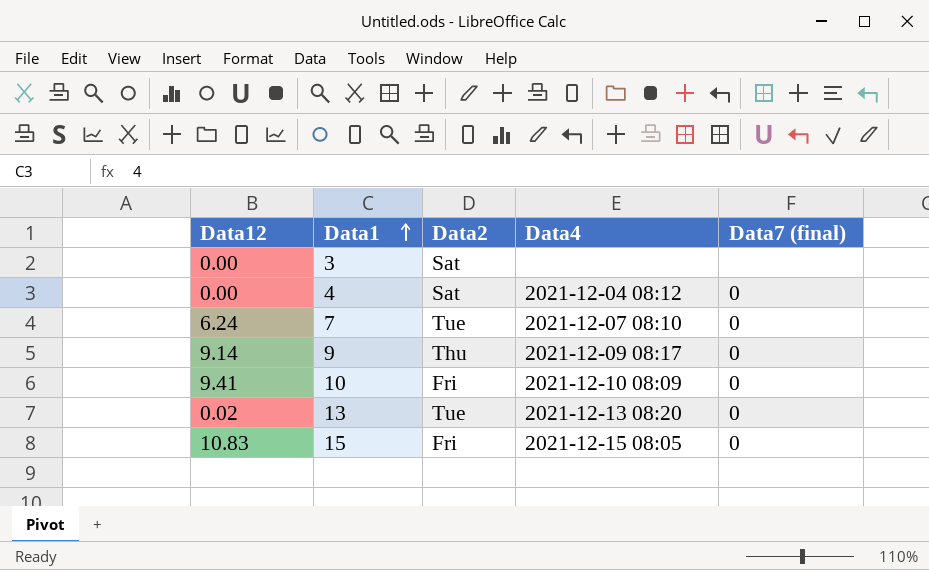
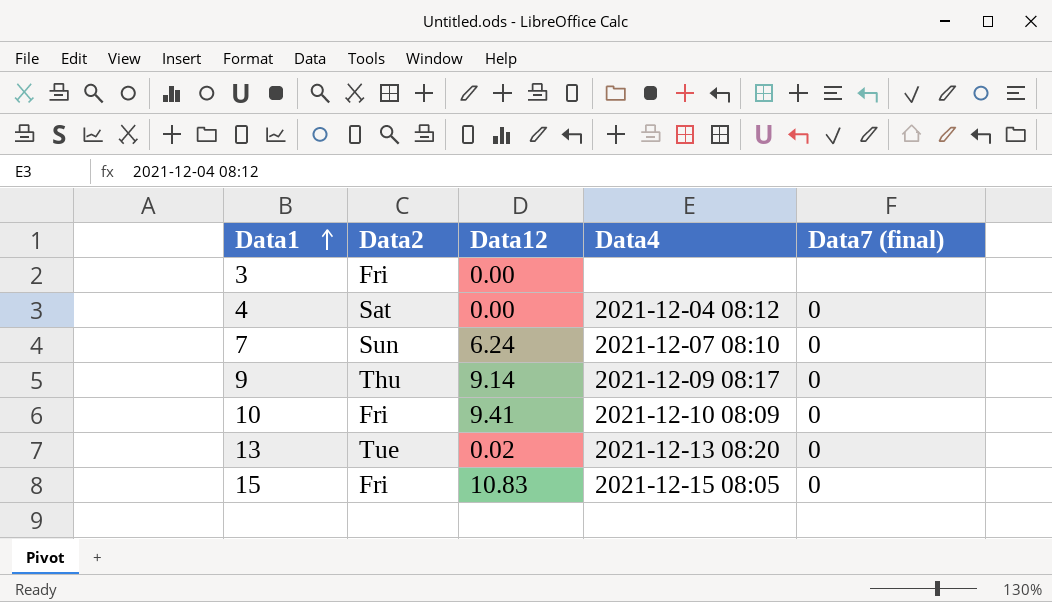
column Data12 | position: 1 -> 3
3 | Data2: Sat -> Fri
7 | Data2: Tue -> Sun

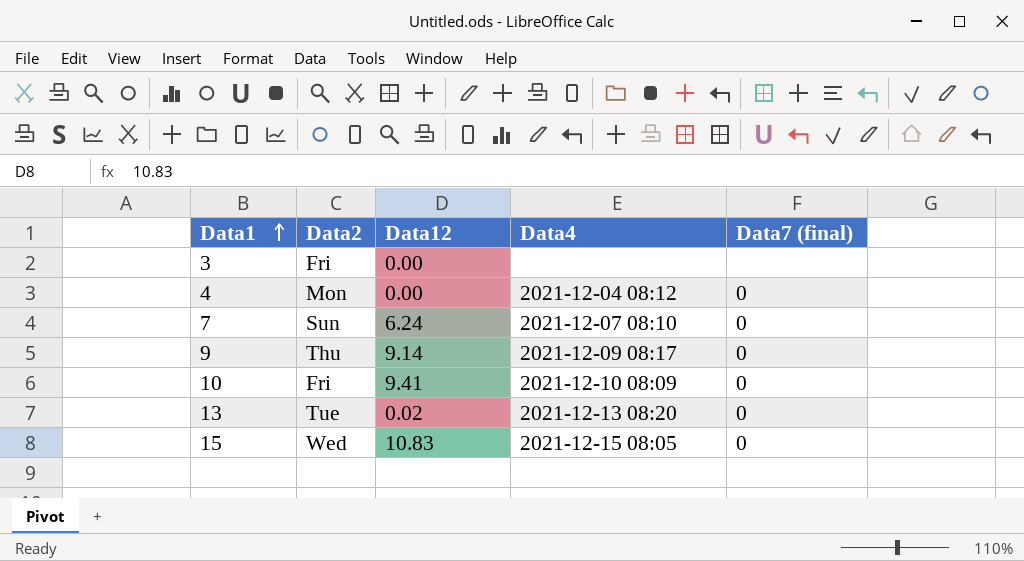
4 | Data2: Sat -> Mon
15 | Data2: Fri -> Wed

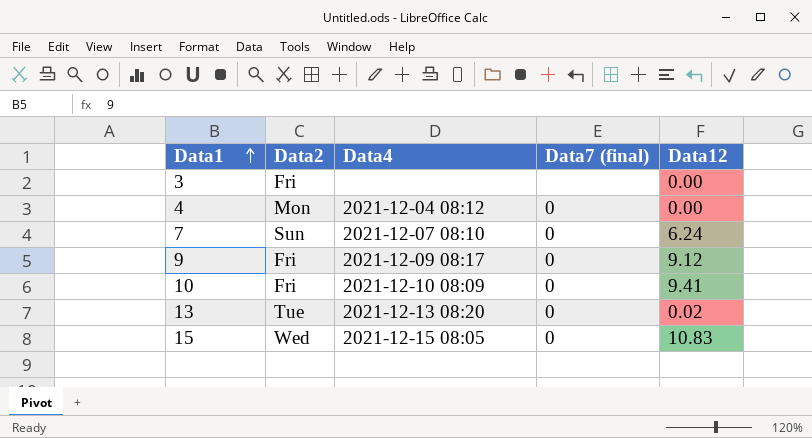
column Data12 | position: 3 -> 5
9 | Data2: Thu -> Fri
9 | Data12: 9.14 -> 9.12

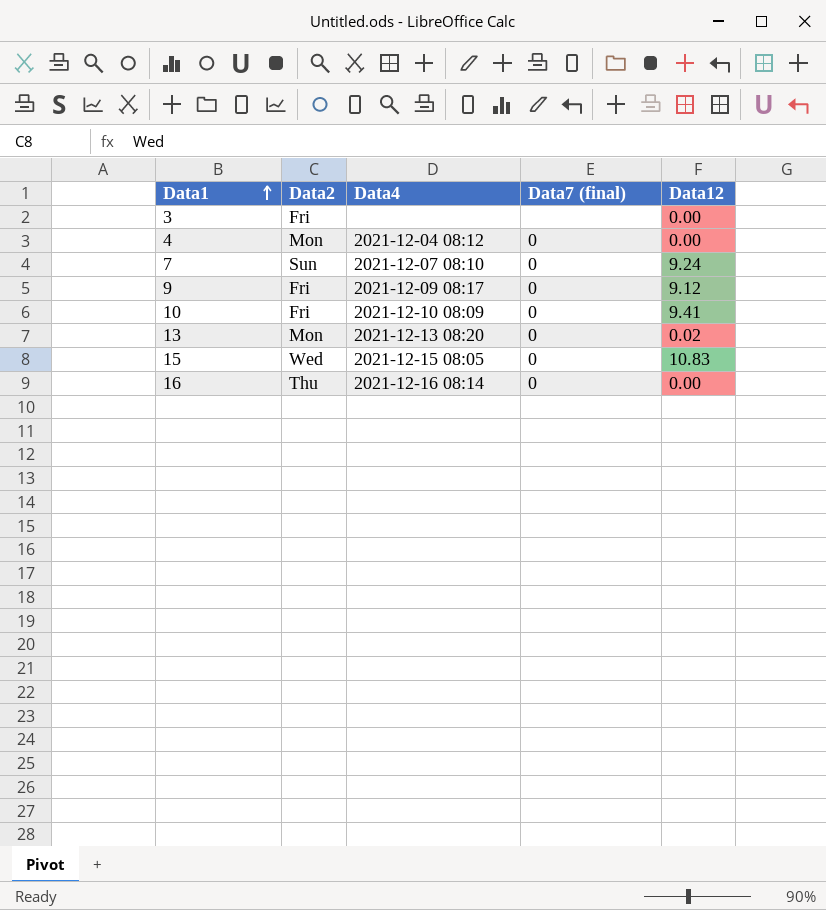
7 | Data12: 6.24 -> 9.24
13 | Data2: Tue -> Mon
row 16: none -> Thu | 2021-12-16 08:14 | 0 | 0.00

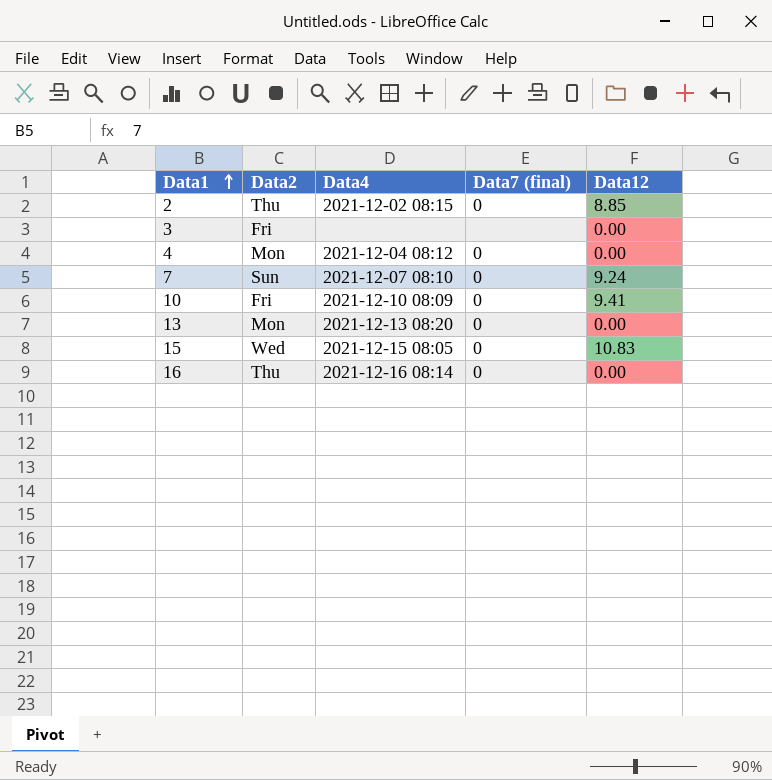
row 9: Fri | 2021-12-09 08:17 | 0 | 9.12 -> none
row 2: none -> Thu | 2021-12-02 08:15 | 0 | 8.85
13 | Data12: 0.02 -> 0.00

